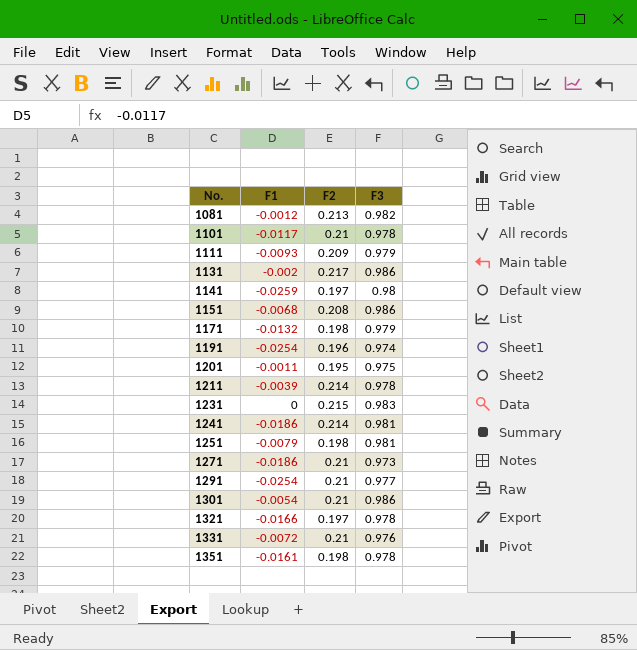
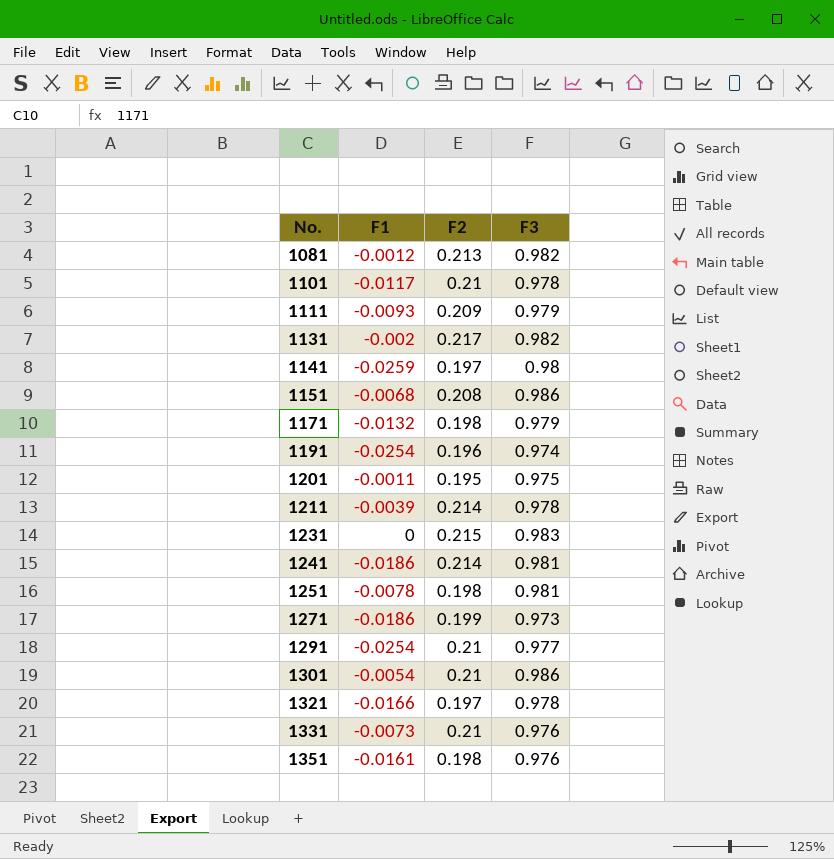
1131 | F3: 0.986 -> 0.982
1251 | F1: -0.0079 -> -0.0078
1271 | F2: 0.21 -> 0.199
1331 | F1: -0.0072 -> -0.0073
1351 | F3: 0.978 -> 0.976

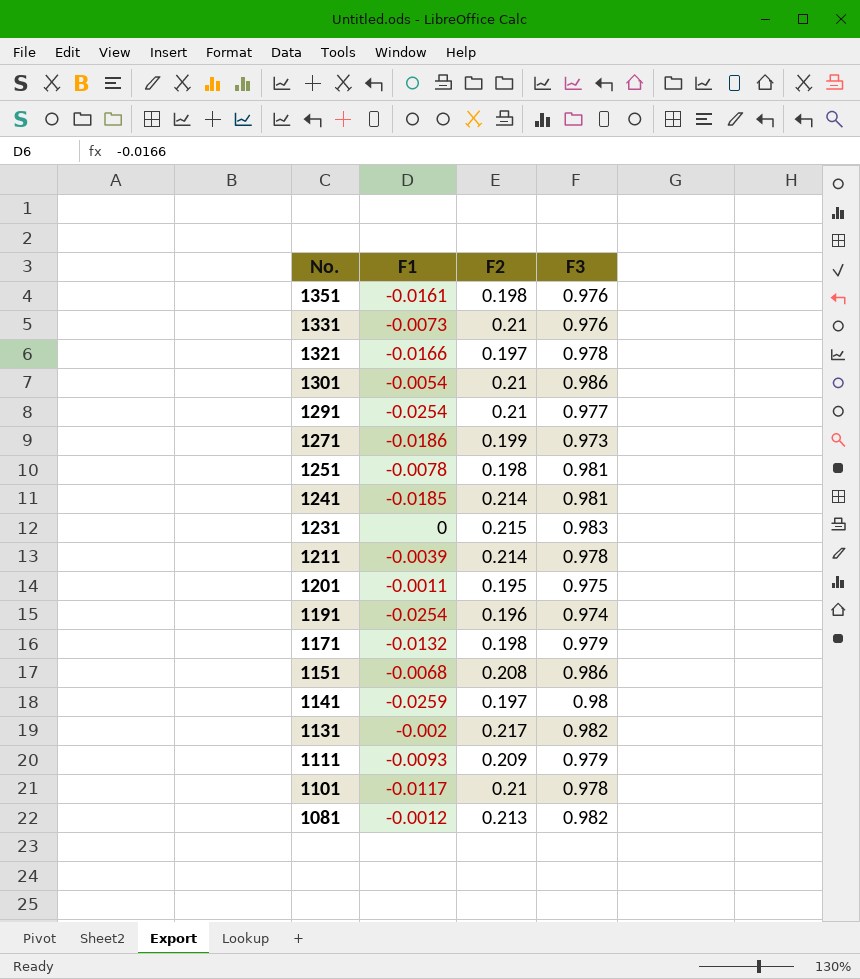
row order: No. ascending -> No. descending
1241 | F1: -0.0186 -> -0.0185

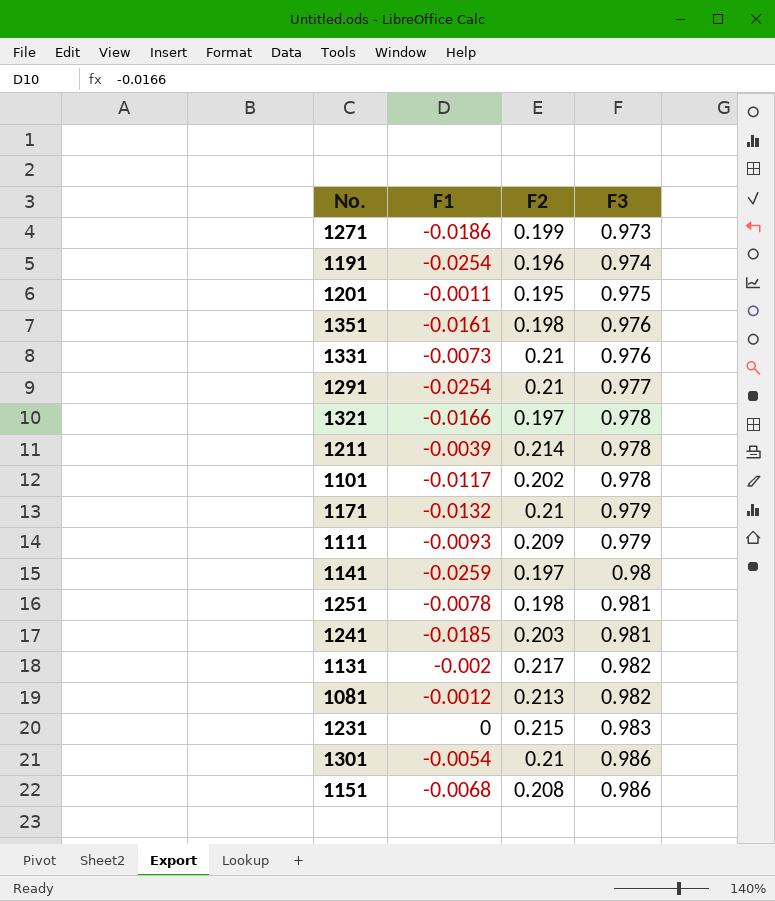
row order: No. descending -> F3 ascending
1101 | F2: 0.21 -> 0.202
1171 | F2: 0.198 -> 0.21
1241 | F2: 0.214 -> 0.203

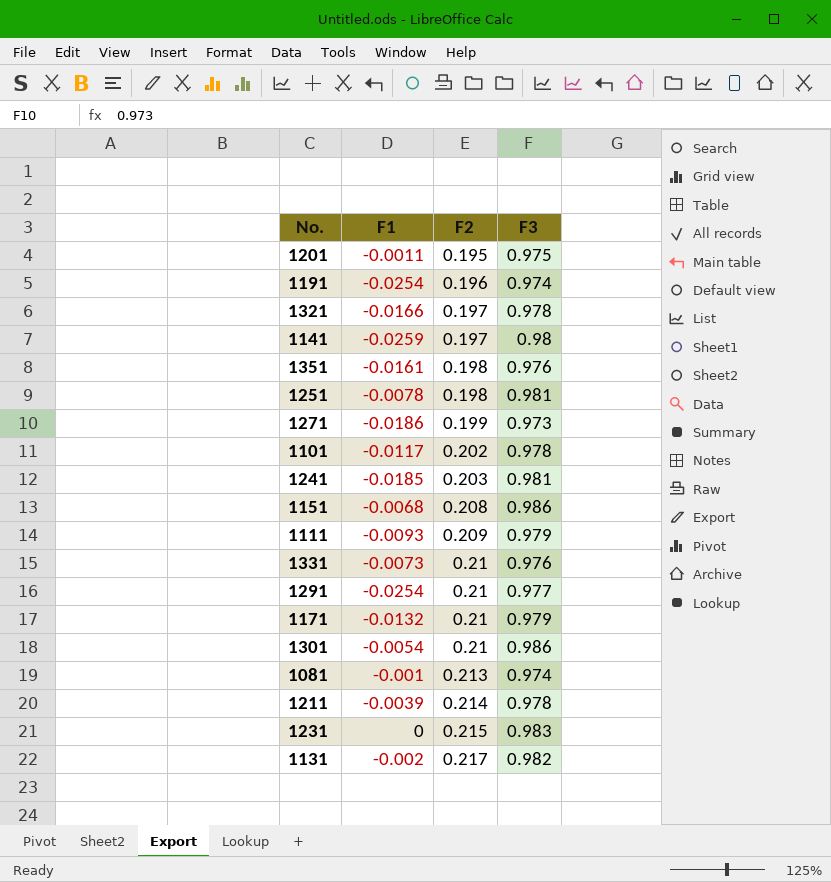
row order: F3 ascending -> F2 ascending
1081 | F1: -0.0012 -> -0.001
1081 | F3: 0.982 -> 0.974

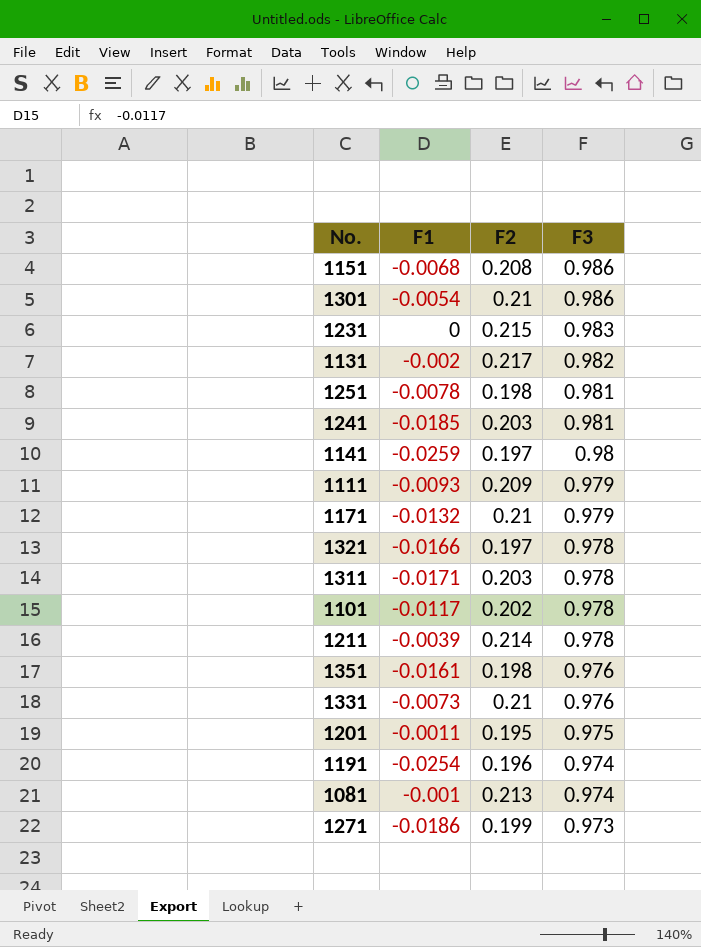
row order: F2 ascending -> F3 descending
row 1291: -0.0254 | 0.21 | 0.977 -> none
row 1311: none -> -0.0171 | 0.203 | 0.978

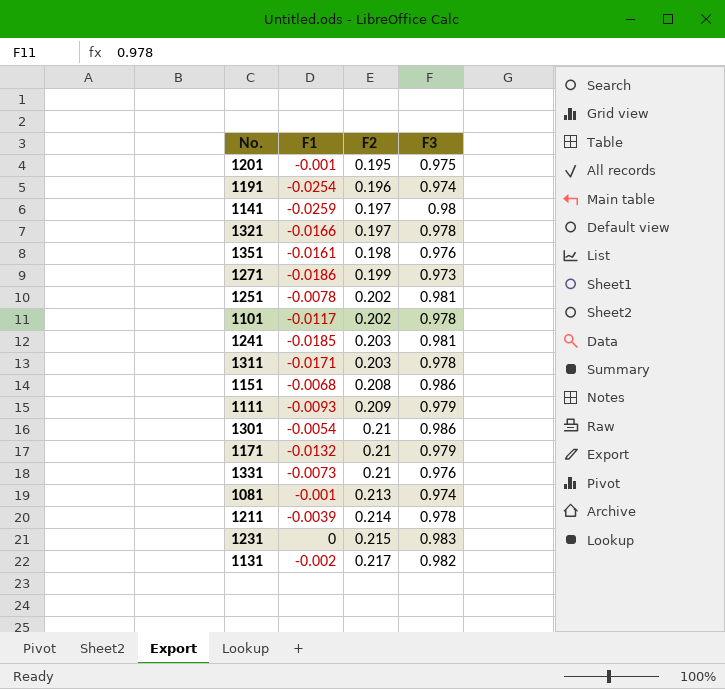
row order: F3 descending -> F2 ascending
1201 | F1: -0.0011 -> -0.001
1251 | F2: 0.198 -> 0.202

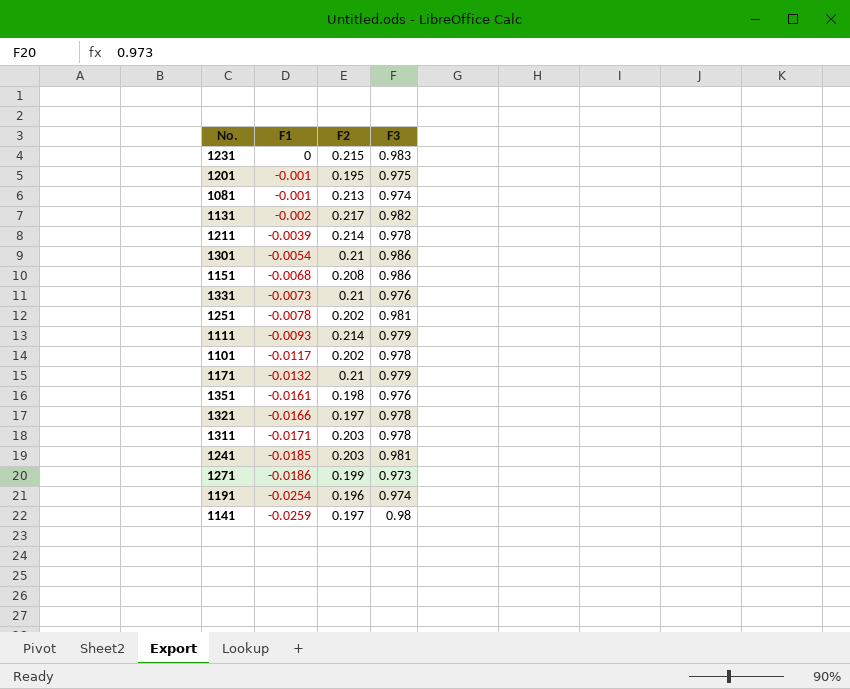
row order: F2 ascending -> F1 descending
1111 | F2: 0.209 -> 0.214

